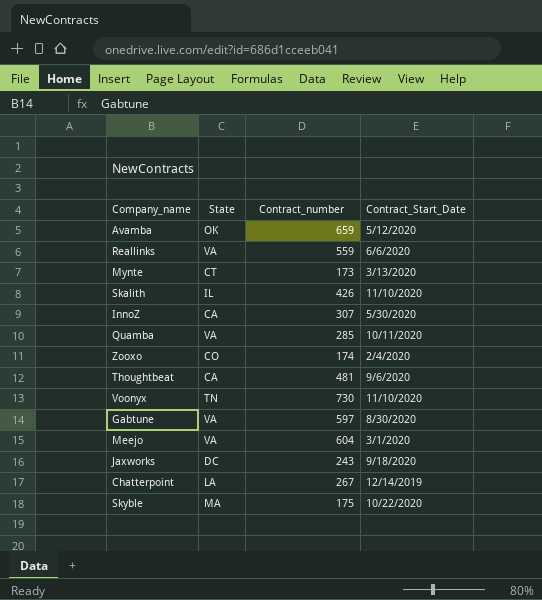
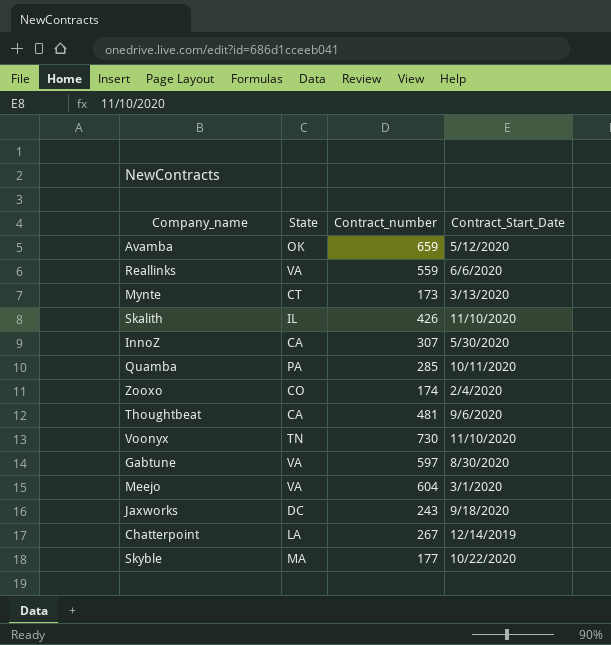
Quamba | State: VA -> PA
Skyble | Contract_number: 175 -> 177

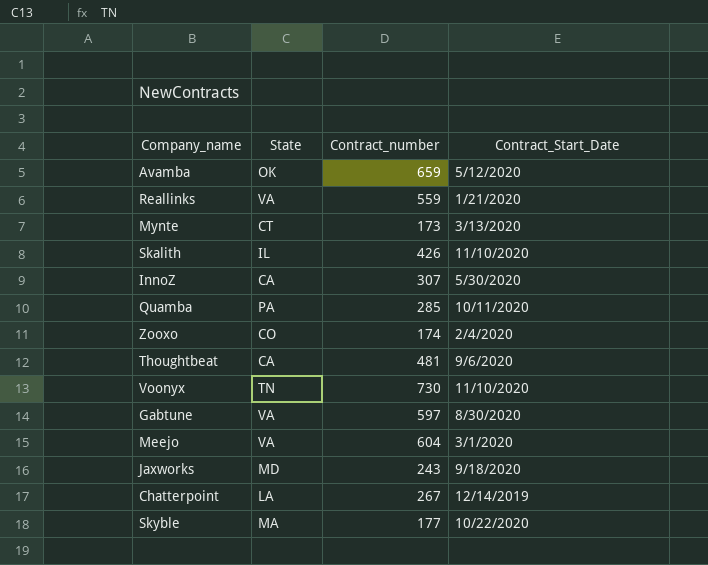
Reallinks | Contract_Start_Date: 6/6/2020 -> 1/21/2020
Jaxworks | State: DC -> MD

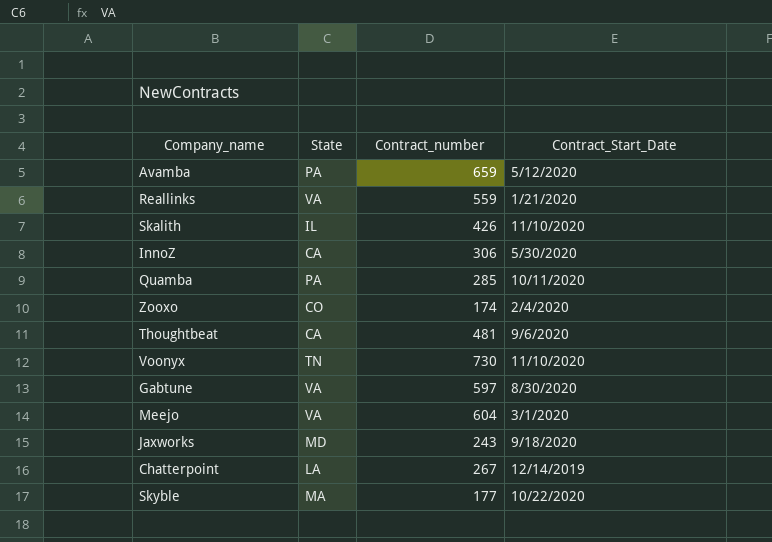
row Mynte: CT | 173 | 3/13/2020 -> none
Avamba | State: OK -> PA
InnoZ | Contract_number: 307 -> 306

